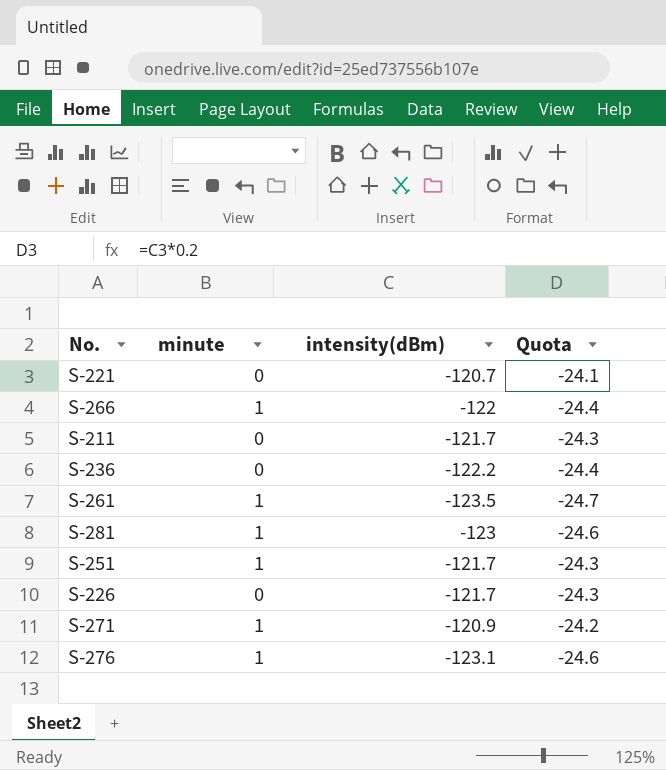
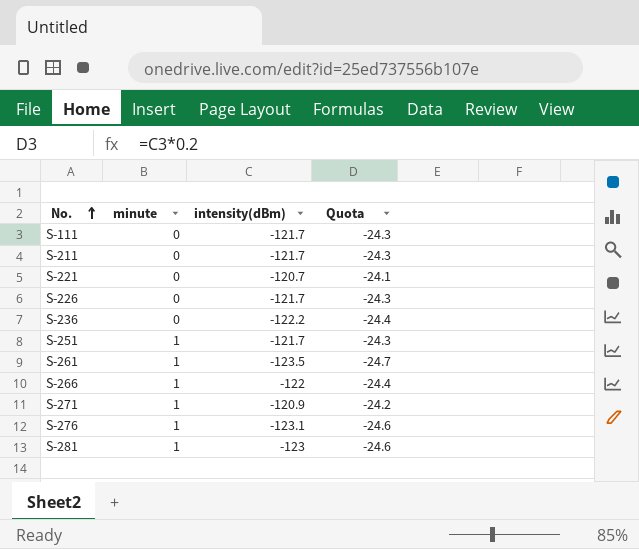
row order: none -> No. ascending
row S-111: none -> 0 | -121.7 | -24.3

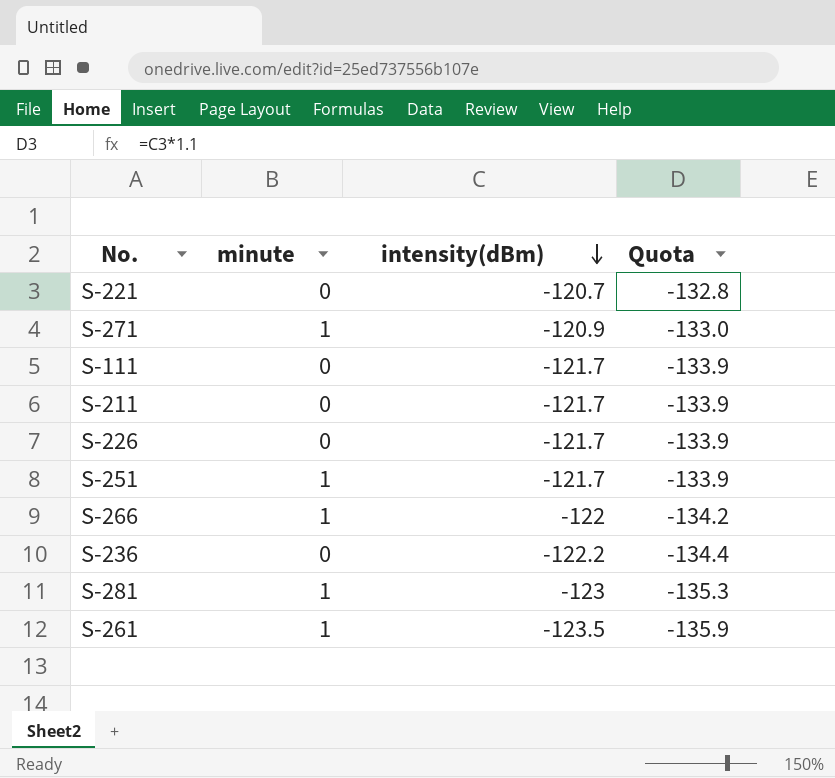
row order: No. ascending -> intensity(dBm) descending
column Quota | formula: [intensity(dBm)] * 0.2 -> [intensity(dBm)] * 1.1
row S-276: 1 | -123.1 | -24.6 -> none

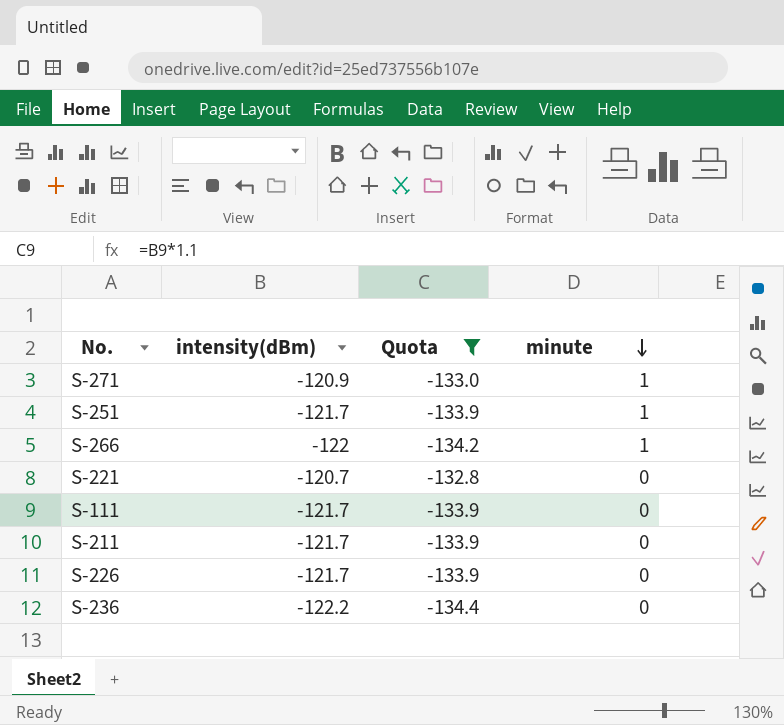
filter: none -> Quota >= -134.4
row order: intensity(dBm) descending -> minute descending
column minute | position: 2 -> 4

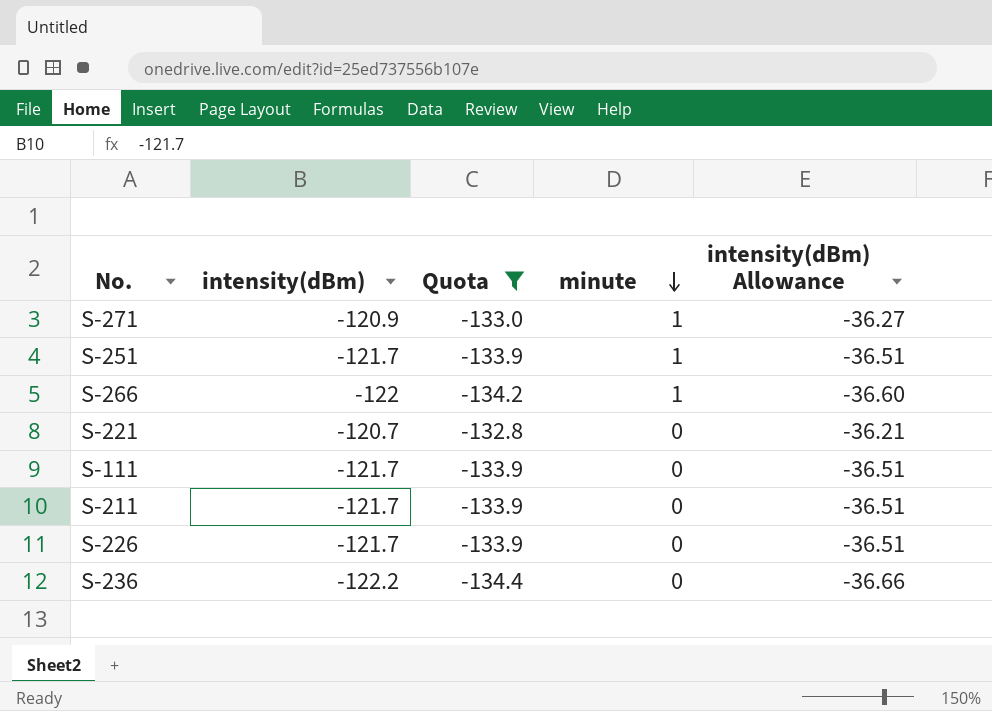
column intensity(dBm) Allowance | formula: none -> [intensity(dBm)] * 0.3

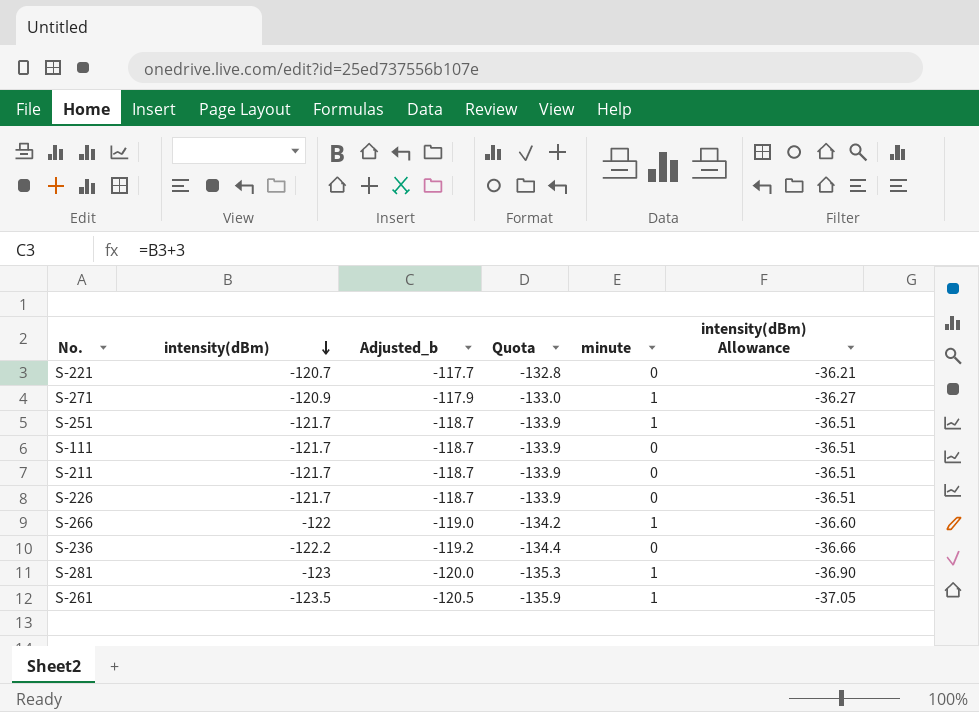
filter: Quota >= -134.4 -> none
row order: minute descending -> intensity(dBm) descending
column Adjusted_b | formula: none -> [intensity(dBm)] + 3

